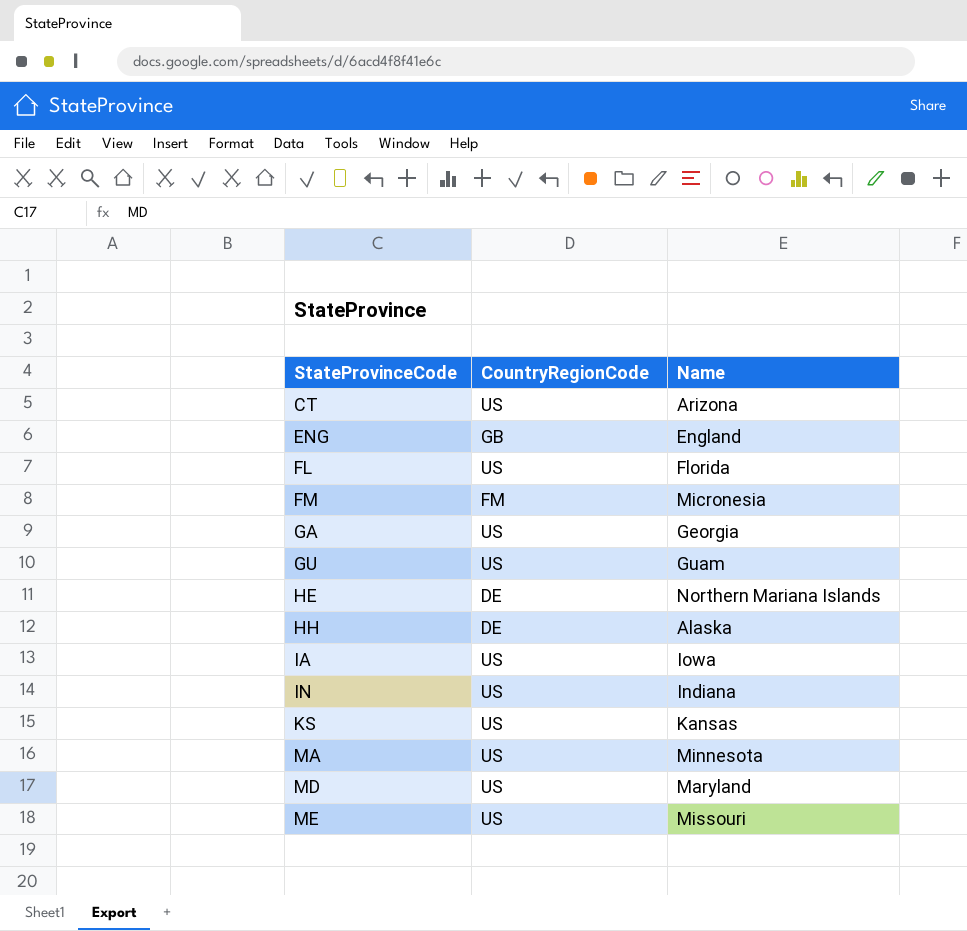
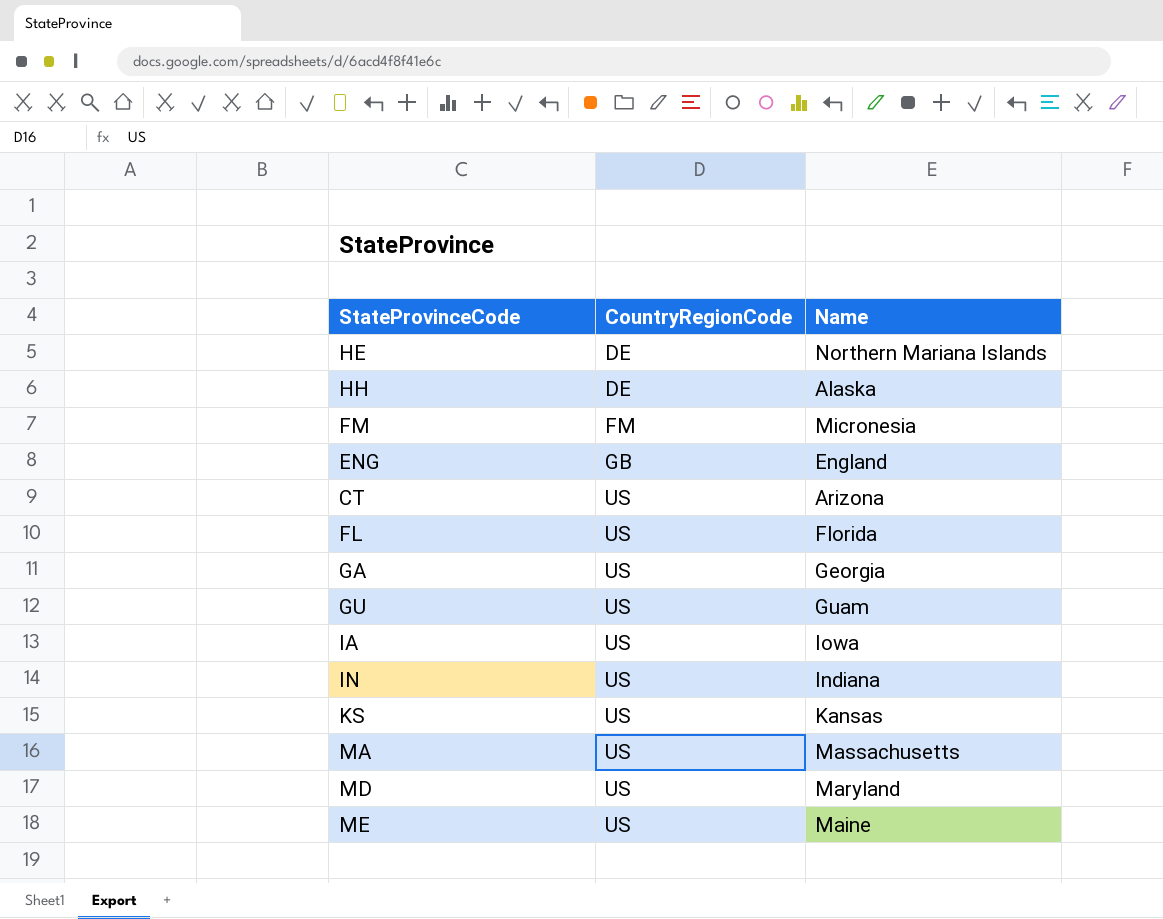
row order: StateProvinceCode ascending -> CountryRegionCode ascending
MA | Name: Minnesota -> Massachusetts
ME | Name: Missouri -> Maine

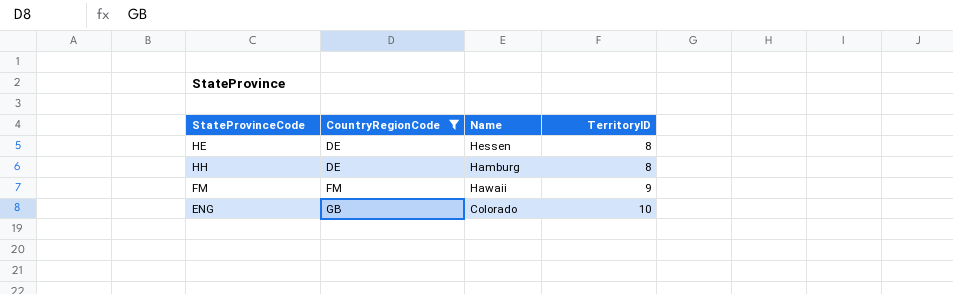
filter: none -> CountryRegionCode != US
column TerritoryID | position: none -> 4
HE | Name: Northern Mariana Islands -> Hessen
HH | Name: Alaska -> Hamburg
FM | Name: Micronesia -> Hawaii
ENG | Name: England -> Colorado

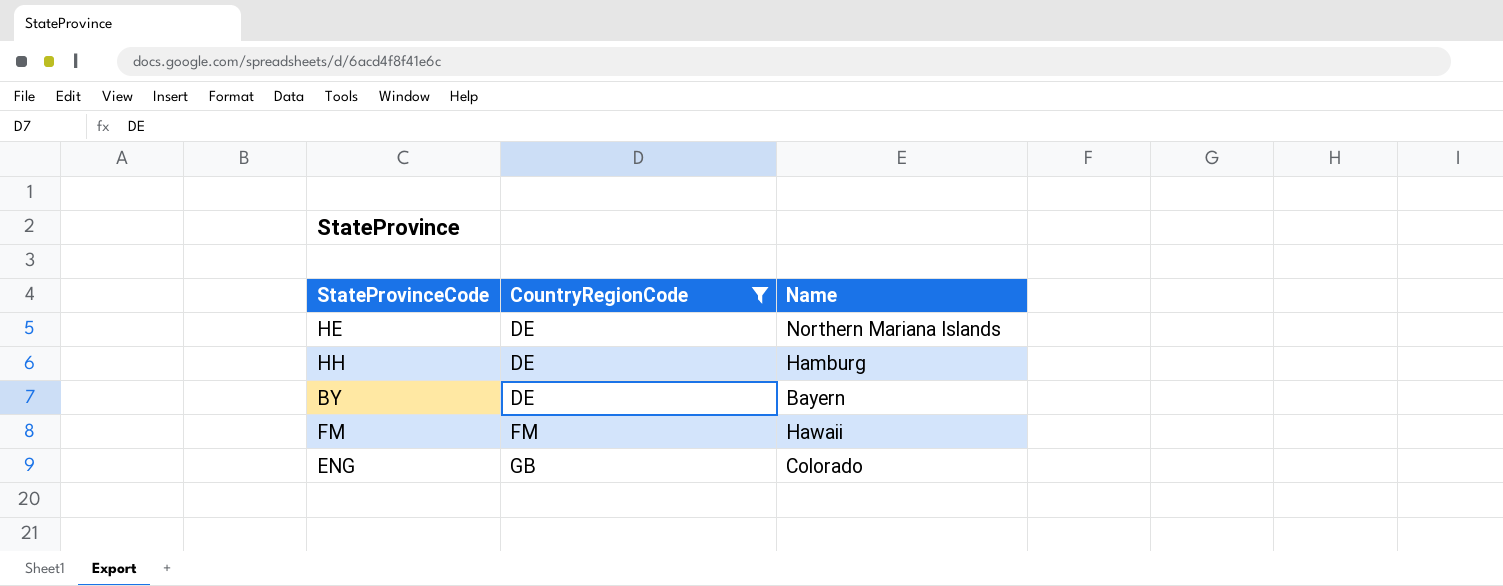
column TerritoryID | position: 4 -> none
HE | Name: Hessen -> Northern Mariana Islands
row BY: none -> DE | Bayern

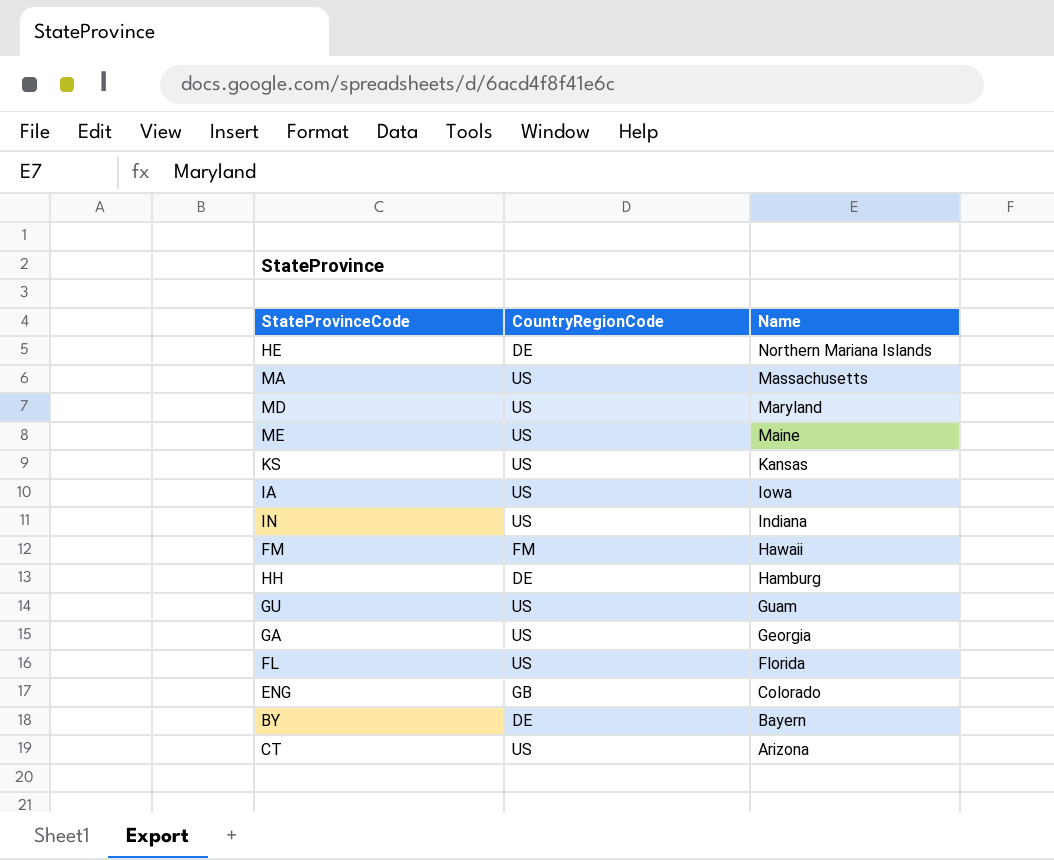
filter: CountryRegionCode != US -> none
row order: CountryRegionCode ascending -> Name descending

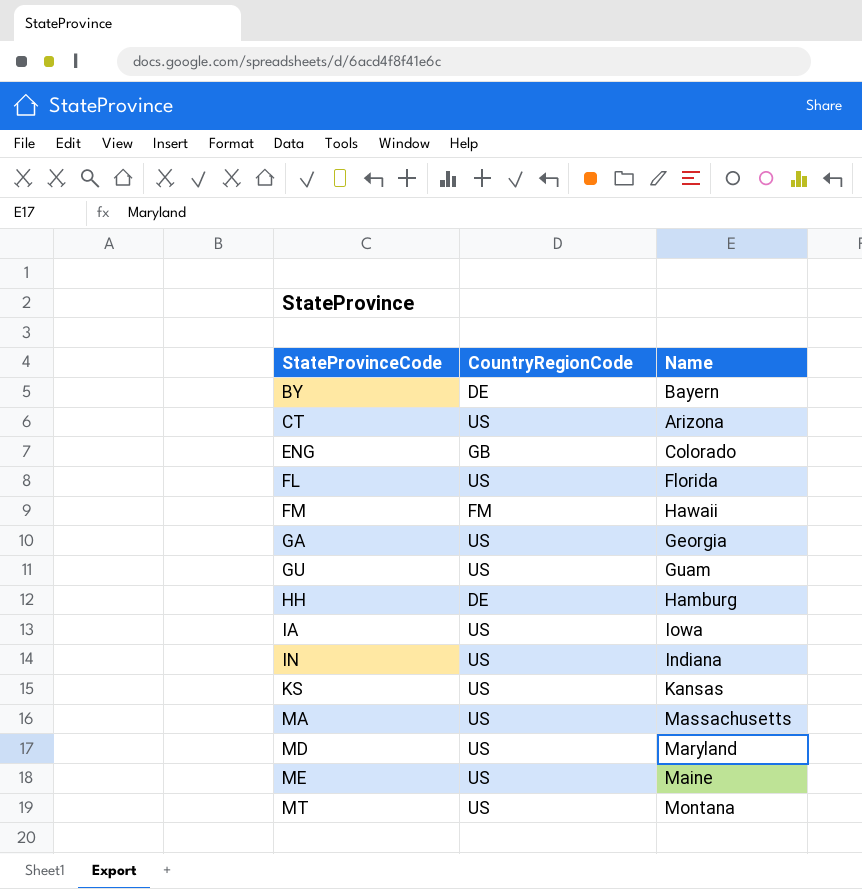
row order: Name descending -> StateProvinceCode ascending
row HE: DE | Northern Mariana Islands -> none
row MT: none -> US | Montana

